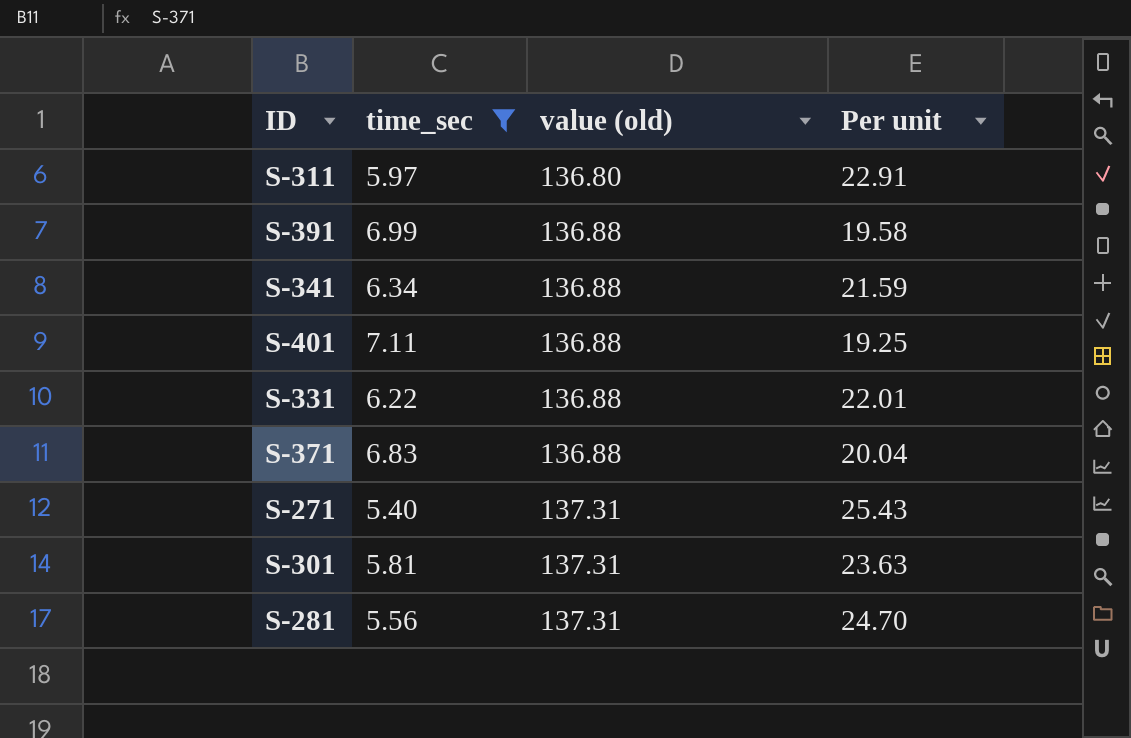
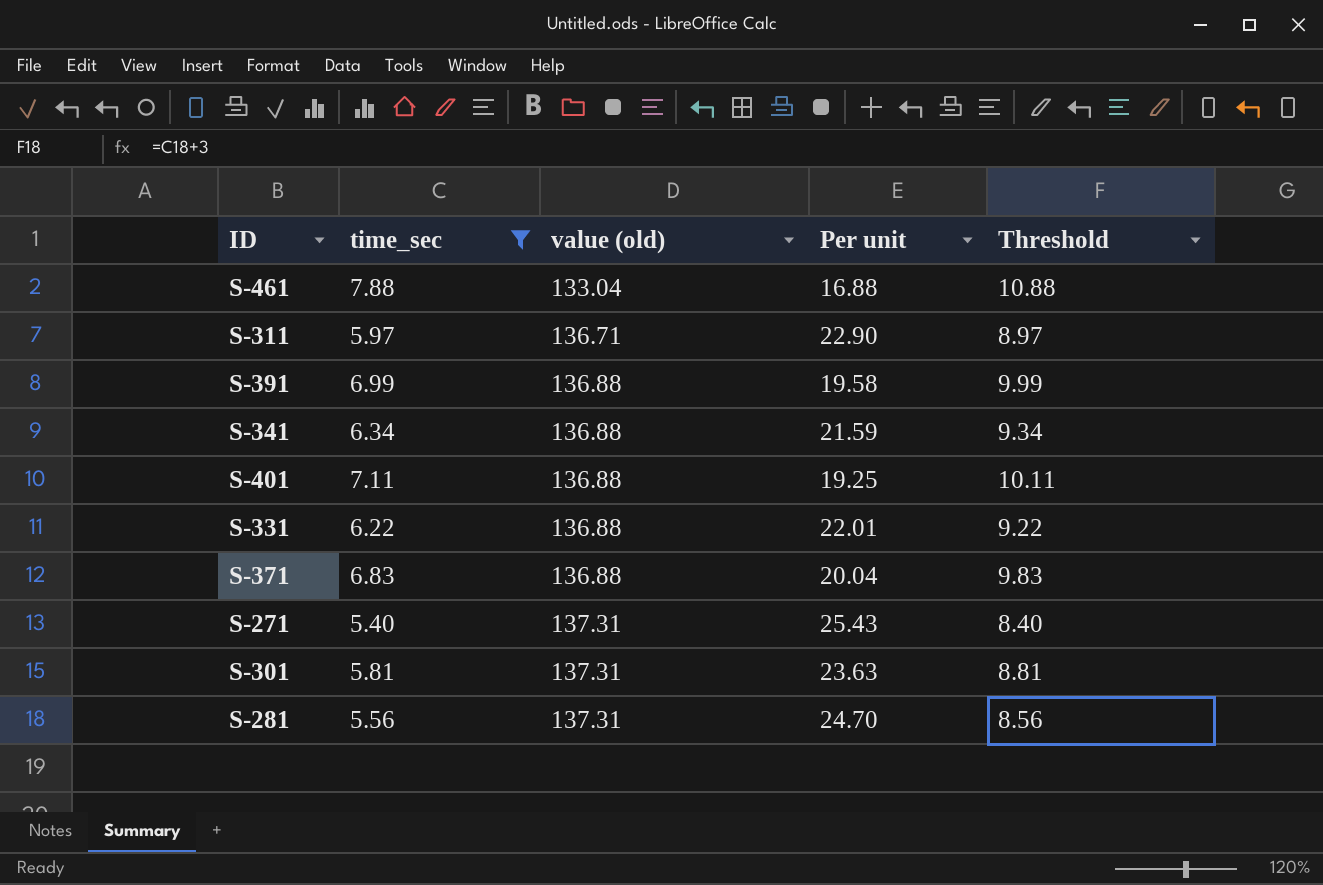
column Threshold | formula: none -> [time_sec] + 3
row S-461: none -> 7.88 | 133.04 | 16.88 | 10.88
S-311 | value (old): 136.80 -> 136.71
S-311 | Per unit: 22.91 -> 22.90

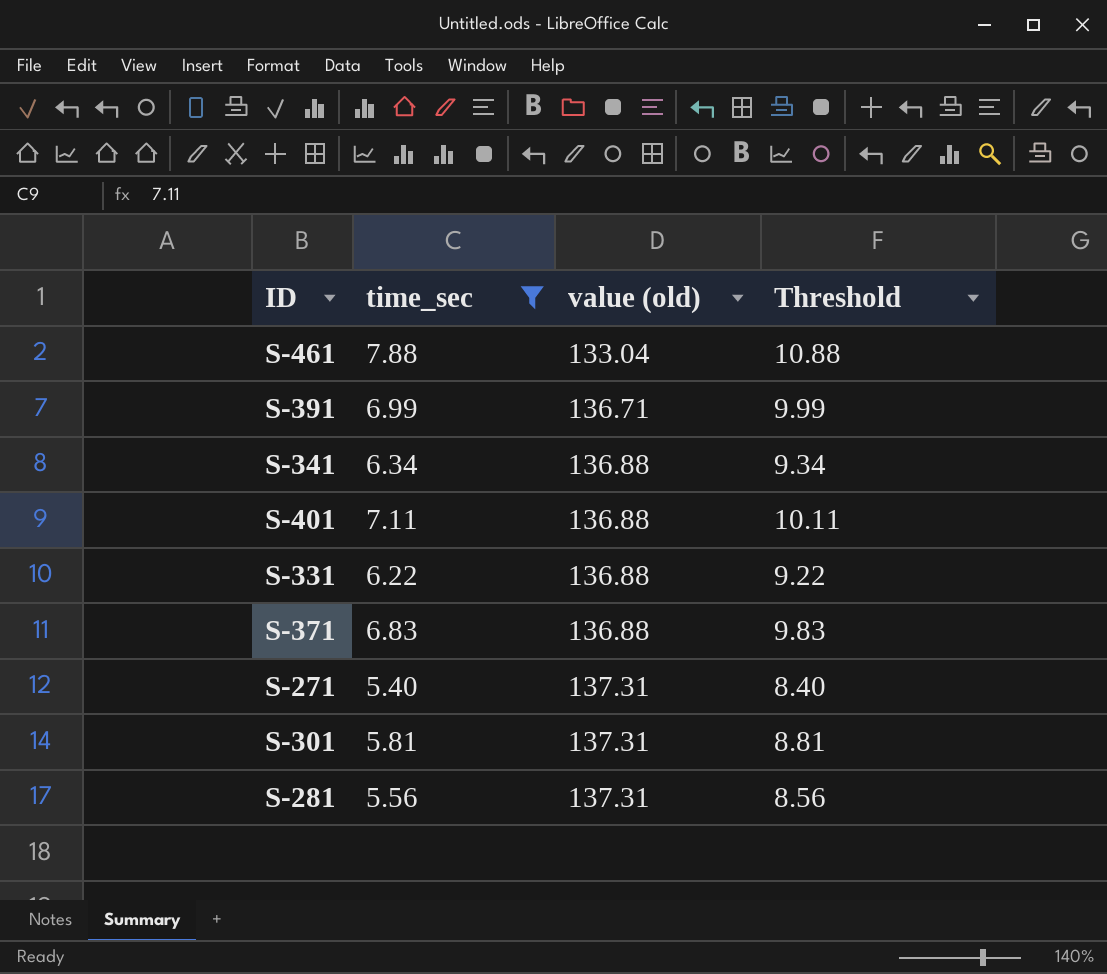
column Per unit | formula: [value (old)] / [time_sec] -> none
row S-311: 5.97 | 136.71 | 22.90 | 8.97 -> none
S-391 | value (old): 136.88 -> 136.71

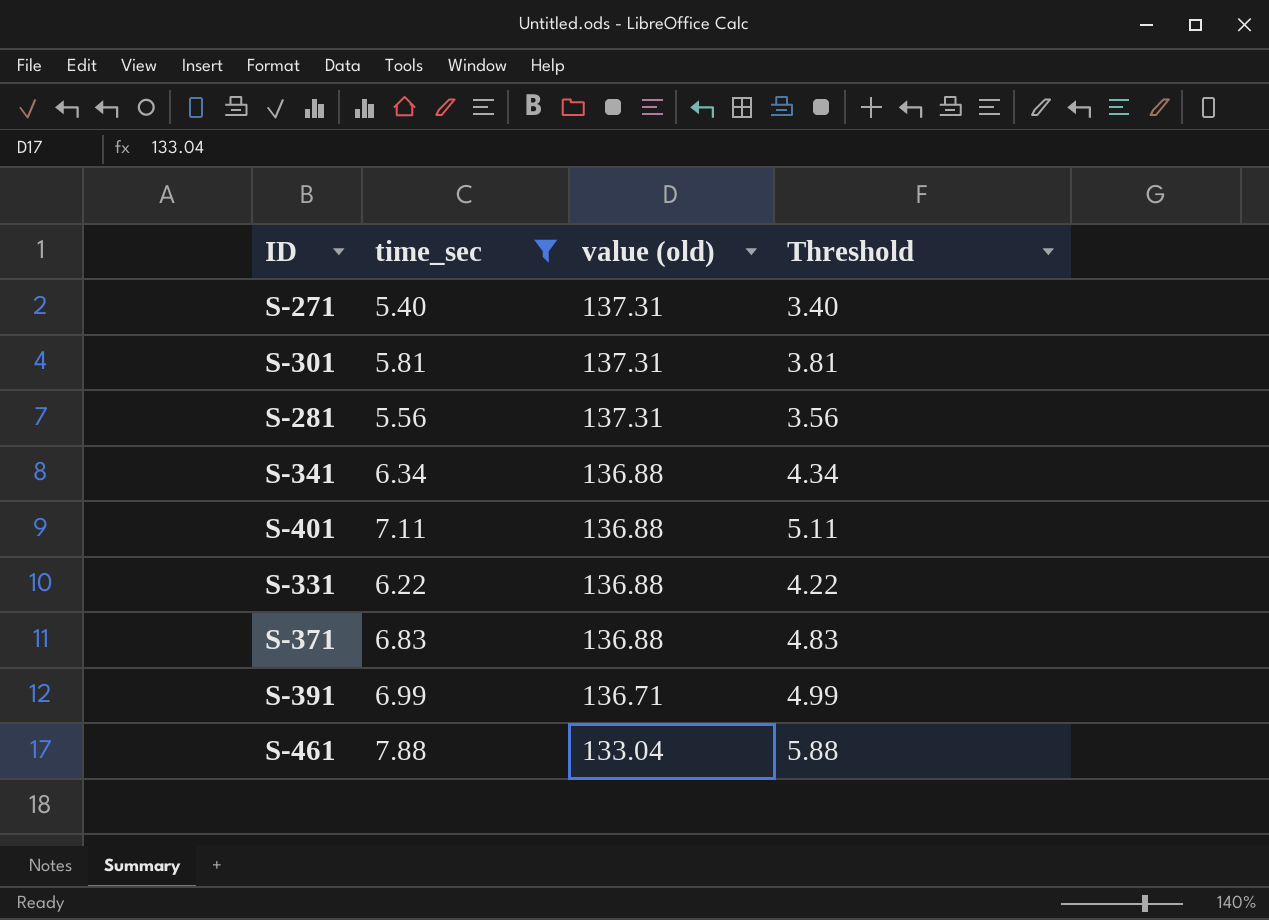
row order: value (old) ascending -> value (old) descending
column Threshold | formula: [time_sec] + 3 -> [time_sec] - 2

